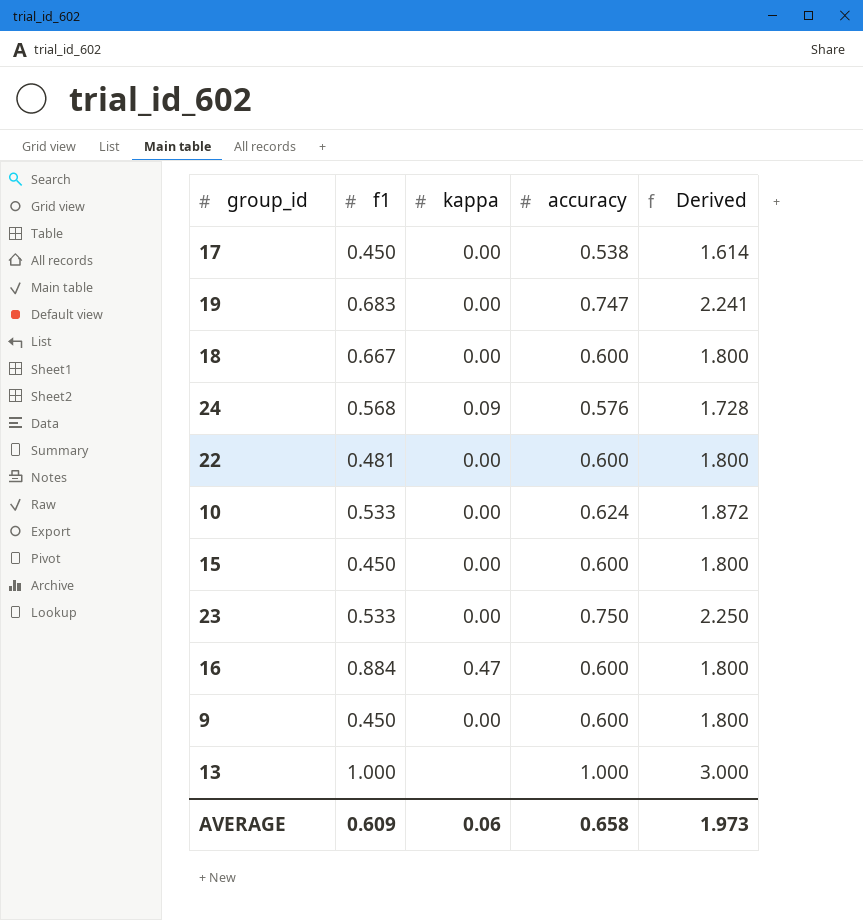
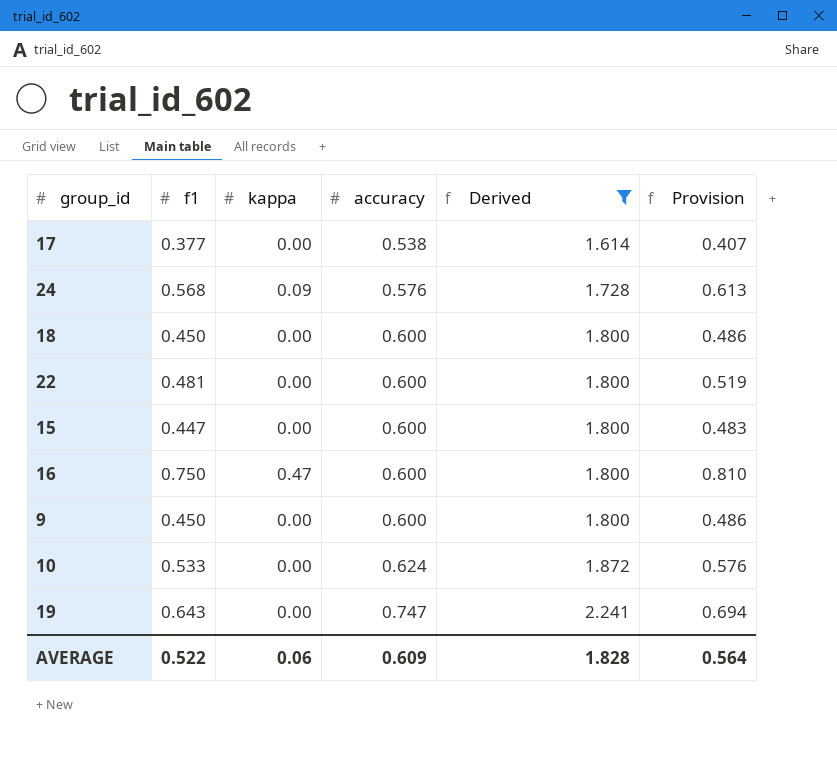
filter: none -> Derived <= 2.241
row order: none -> accuracy ascending
column Provision | formula: none -> [f1] * 1.08
17 | f1: 0.450 -> 0.377
18 | f1: 0.667 -> 0.450
15 | f1: 0.450 -> 0.447
16 | f1: 0.884 -> 0.750
19 | f1: 0.683 -> 0.643
AVERAGE | f1: 0.609 -> 0.522
AVERAGE | accuracy: 0.658 -> 0.609
AVERAGE | Derived: 1.973 -> 1.828

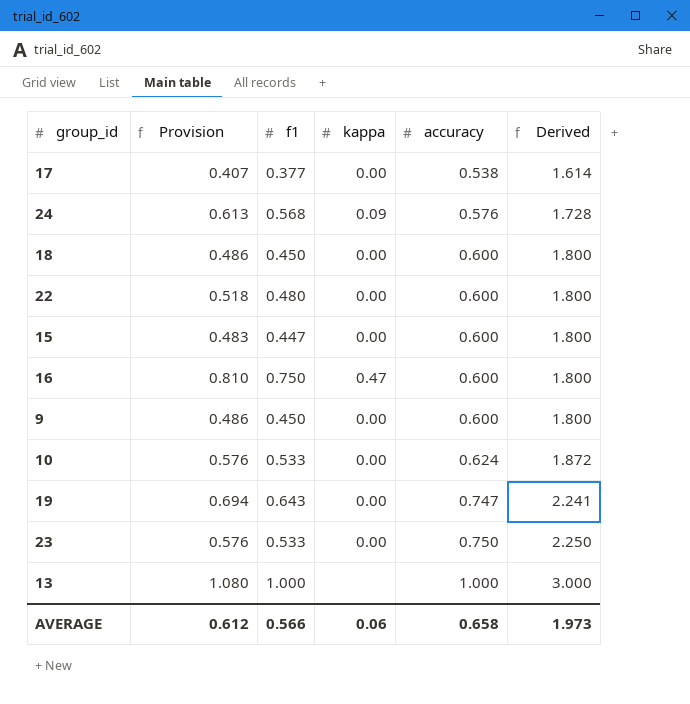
filter: Derived <= 2.241 -> none
column Provision | position: 6 -> 2
22 | Provision: 0.519 -> 0.518
22 | f1: 0.481 -> 0.480
AVERAGE | Provision: 0.564 -> 0.612
AVERAGE | f1: 0.522 -> 0.566
AVERAGE | accuracy: 0.609 -> 0.658
AVERAGE | Derived: 1.828 -> 1.973

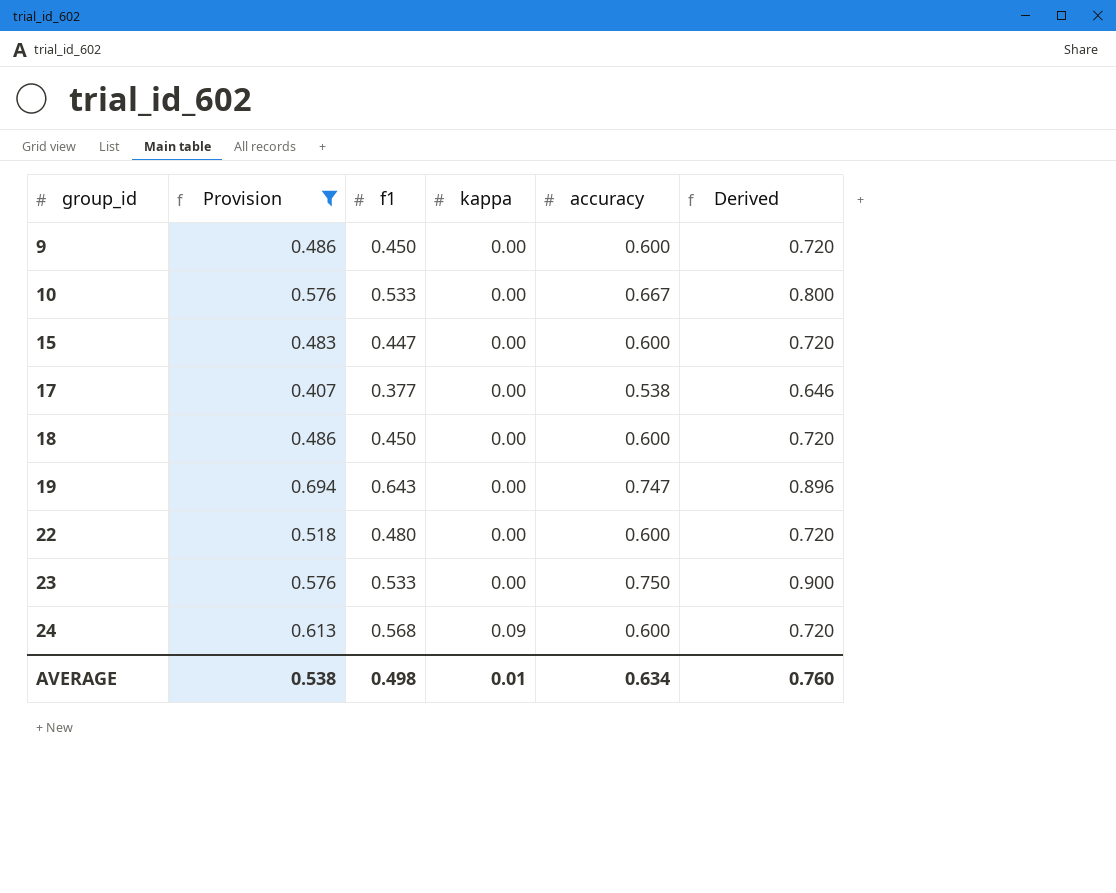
filter: none -> Provision <= 0.694
row order: accuracy ascending -> group_id ascending
column Derived | formula: [accuracy] * 3 -> [accuracy] * 1.2
10 | accuracy: 0.624 -> 0.667
24 | accuracy: 0.576 -> 0.600
AVERAGE | Provision: 0.612 -> 0.538
AVERAGE | f1: 0.566 -> 0.498
AVERAGE | kappa: 0.06 -> 0.01
AVERAGE | accuracy: 0.658 -> 0.634
AVERAGE | Derived: 1.973 -> 0.760

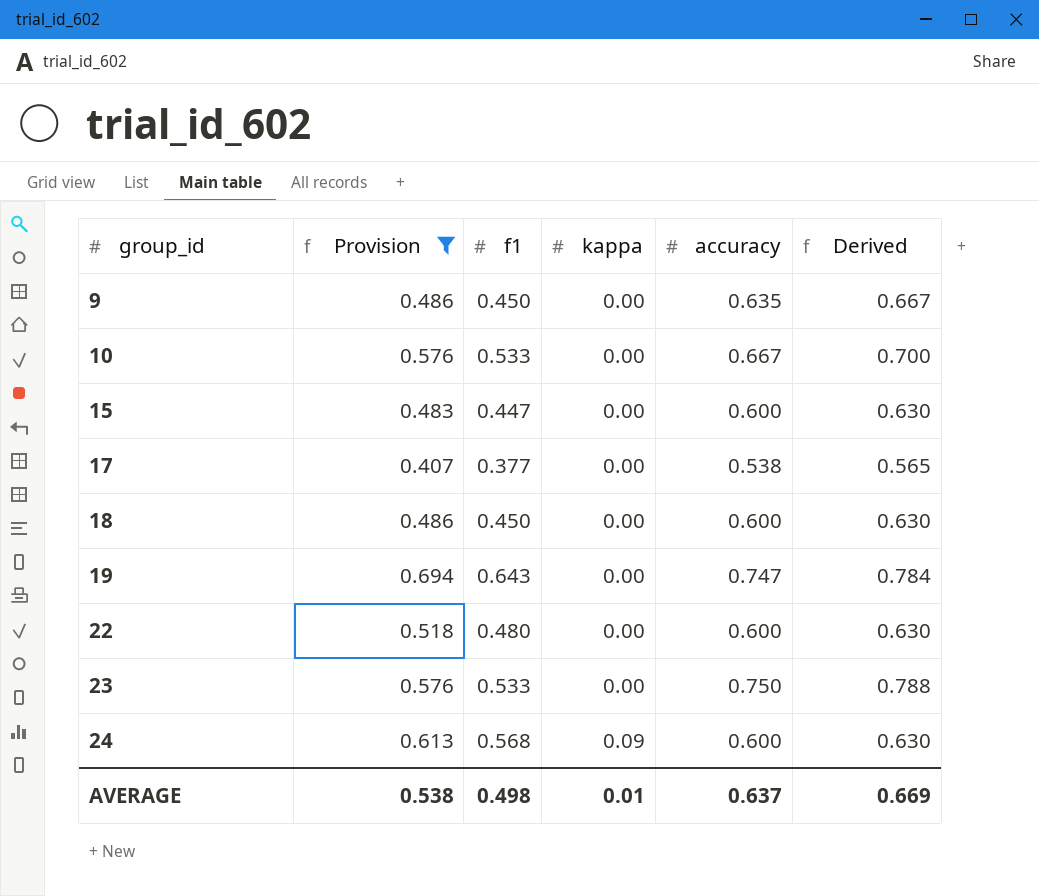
column Derived | formula: [accuracy] * 1.2 -> [accuracy] * 1.05
9 | accuracy: 0.600 -> 0.635
AVERAGE | accuracy: 0.634 -> 0.637
AVERAGE | Derived: 0.760 -> 0.669

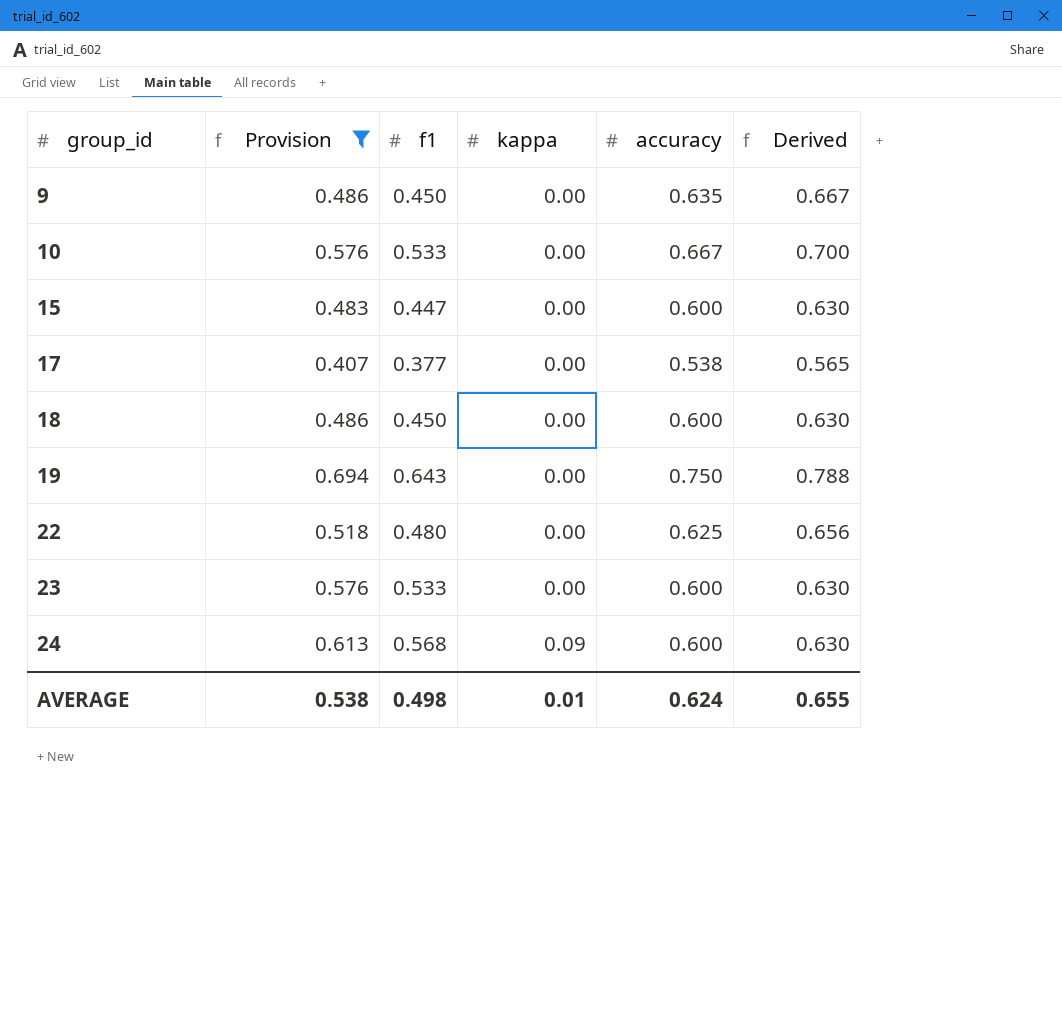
19 | accuracy: 0.747 -> 0.750
19 | Derived: 0.784 -> 0.788
22 | accuracy: 0.600 -> 0.625
22 | Derived: 0.630 -> 0.656
23 | accuracy: 0.750 -> 0.600
23 | Derived: 0.788 -> 0.630
AVERAGE | accuracy: 0.637 -> 0.624
AVERAGE | Derived: 0.669 -> 0.655

